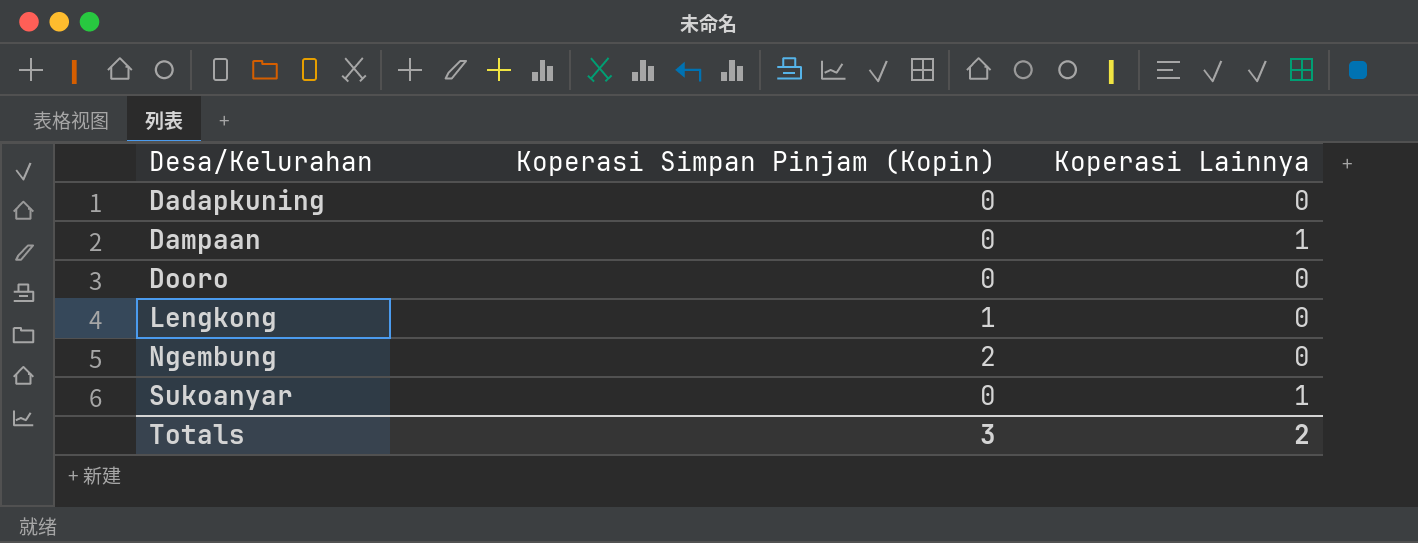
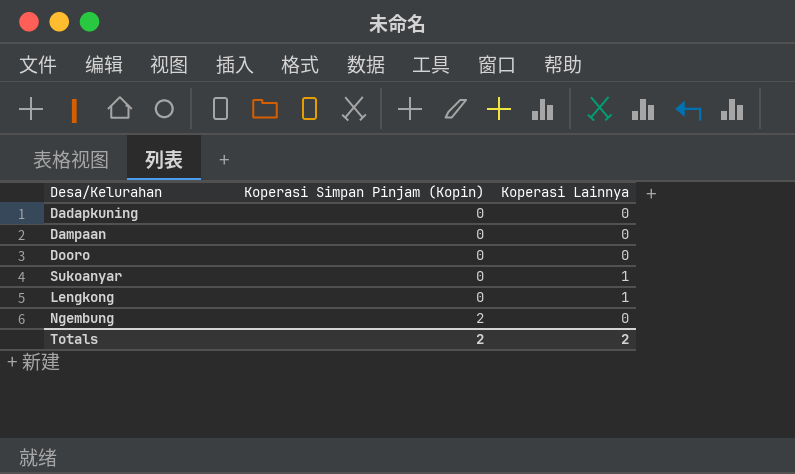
row order: Desa/Kelurahan ascending -> Koperasi Simpan Pinjam (Kopin) ascending
Dampaan | Koperasi Lainnya: 1 -> 0
Lengkong | Koperasi Simpan Pinjam (Kopin): 1 -> 0
Lengkong | Koperasi Lainnya: 0 -> 1
Totals | Koperasi Simpan Pinjam (Kopin): 3 -> 2

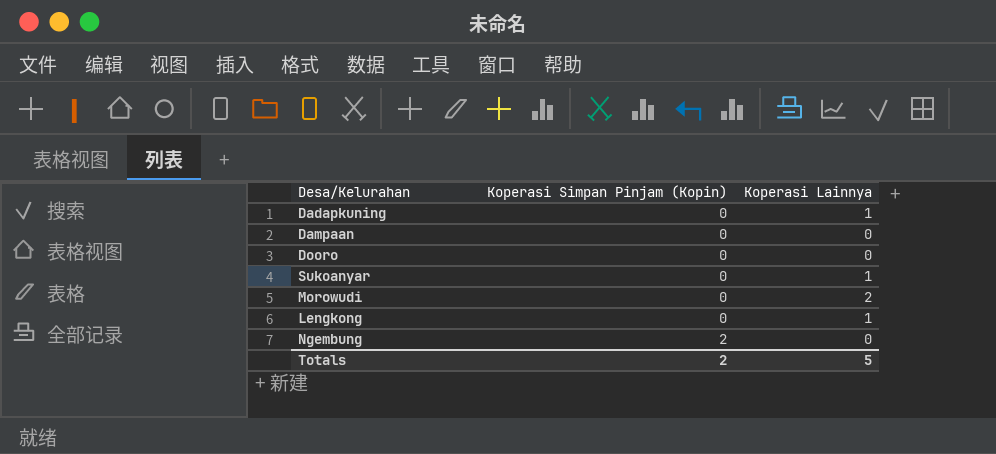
Dadapkuning | Koperasi Lainnya: 0 -> 1
row Morowudi: none -> 0 | 2
Totals | Koperasi Lainnya: 2 -> 5

